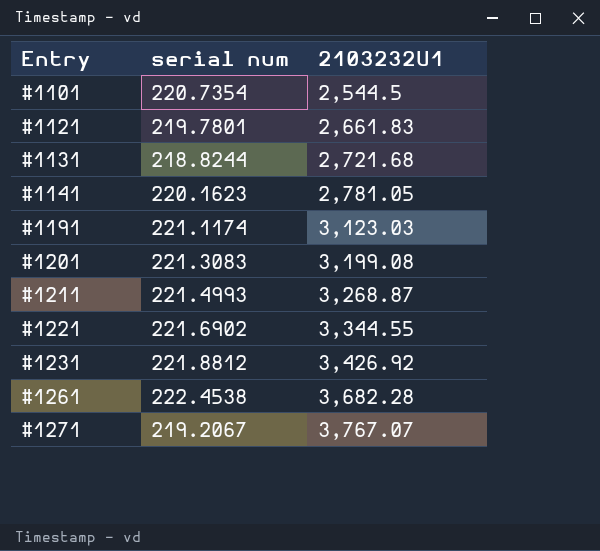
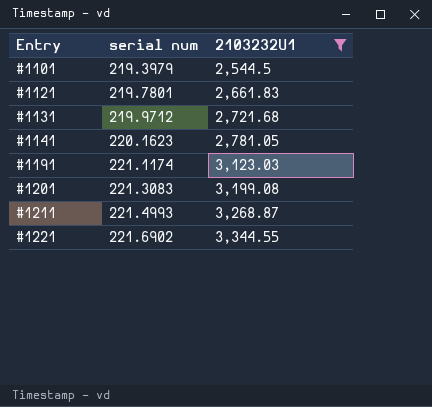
filter: none -> 2103232U1 <= 3,344.55
#1101 | serial num: 220.7354 -> 219.3979
#1131 | serial num: 218.8244 -> 219.9712

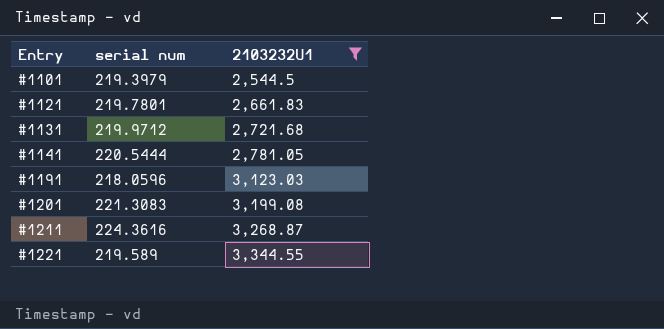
#1141 | serial num: 220.1623 -> 220.5444
#1191 | serial num: 221.1174 -> 218.0596
#1211 | serial num: 221.4993 -> 224.3616
#1221 | serial num: 221.6902 -> 219.589

